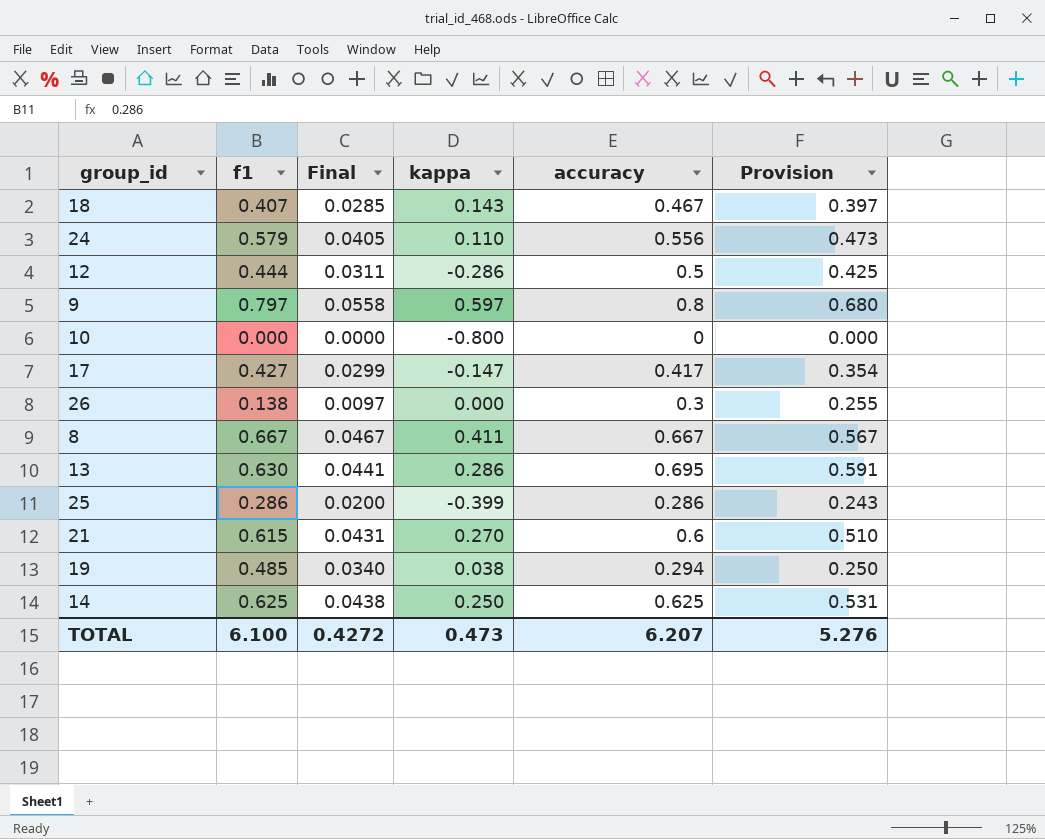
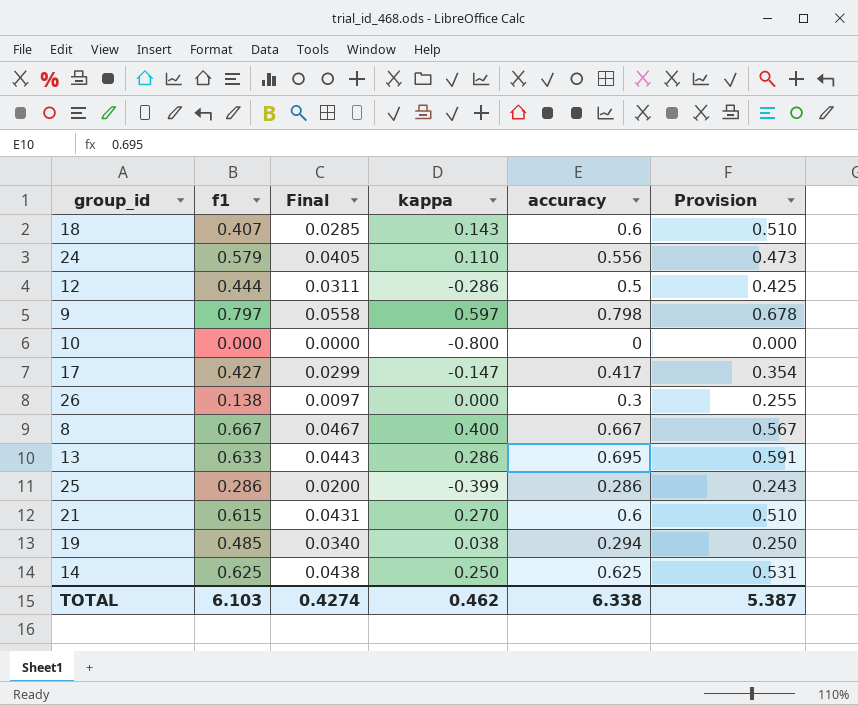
18 | accuracy: 0.467 -> 0.6
18 | Provision: 0.397 -> 0.510
9 | accuracy: 0.8 -> 0.798
9 | Provision: 0.680 -> 0.678
8 | kappa: 0.411 -> 0.400
13 | f1: 0.630 -> 0.633
13 | Final: 0.0441 -> 0.0443
TOTAL | f1: 6.100 -> 6.103
TOTAL | Final: 0.4272 -> 0.4274
TOTAL | kappa: 0.473 -> 0.462
TOTAL | accuracy: 6.207 -> 6.338
TOTAL | Provision: 5.276 -> 5.387

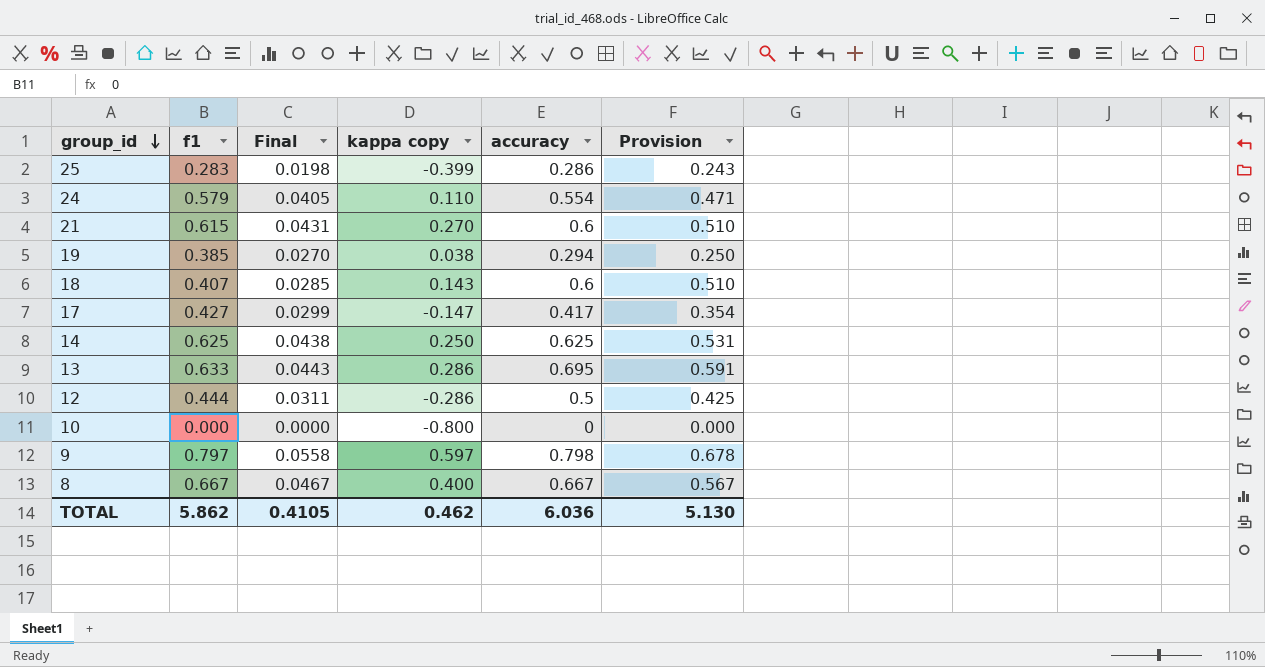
row order: none -> group_id descending
column name: kappa -> kappa copy
row 26: 0.138 | 0.0097 | 0.000 | 0.3 | 0.255 -> none
25 | f1: 0.286 -> 0.283
25 | Final: 0.0200 -> 0.0198
24 | accuracy: 0.556 -> 0.554
24 | Provision: 0.473 -> 0.471
19 | f1: 0.485 -> 0.385
19 | Final: 0.0340 -> 0.0270
TOTAL | f1: 6.103 -> 5.862
TOTAL | Final: 0.4274 -> 0.4105
TOTAL | accuracy: 6.338 -> 6.036
TOTAL | Provision: 5.387 -> 5.130

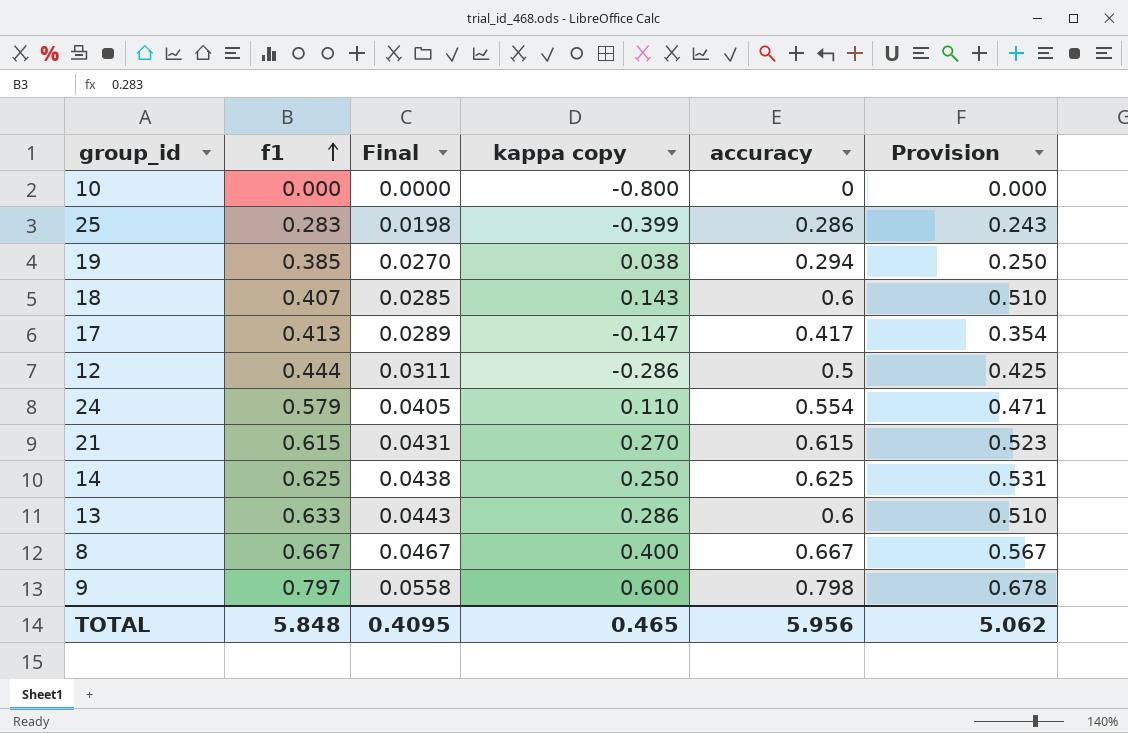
row order: group_id descending -> f1 ascending
17 | f1: 0.427 -> 0.413
17 | Final: 0.0299 -> 0.0289
21 | accuracy: 0.6 -> 0.615
21 | Provision: 0.510 -> 0.523
13 | accuracy: 0.695 -> 0.6
13 | Provision: 0.591 -> 0.510
9 | kappa copy: 0.597 -> 0.600
TOTAL | f1: 5.862 -> 5.848
TOTAL | Final: 0.4105 -> 0.4095
TOTAL | kappa copy: 0.462 -> 0.465
TOTAL | accuracy: 6.036 -> 5.956
TOTAL | Provision: 5.130 -> 5.062

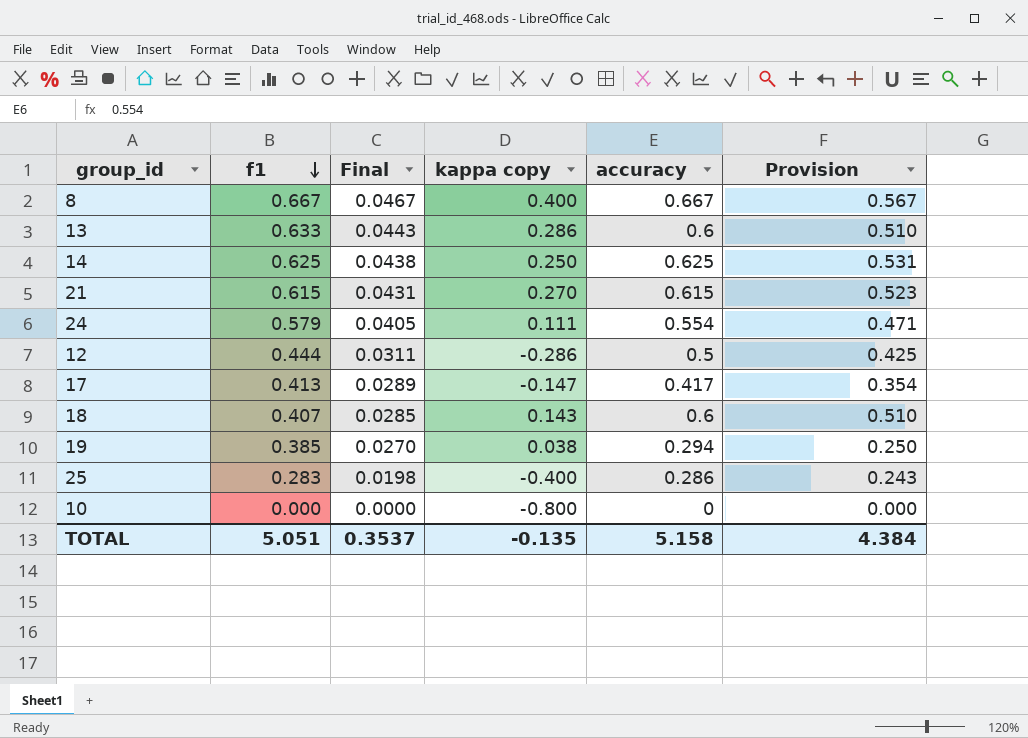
row order: f1 ascending -> f1 descending
row 9: 0.797 | 0.0558 | 0.600 | 0.798 | 0.678 -> none
24 | kappa copy: 0.110 -> 0.111
25 | kappa copy: -0.399 -> -0.400
TOTAL | f1: 5.848 -> 5.051
TOTAL | Final: 0.4095 -> 0.3537
TOTAL | kappa copy: 0.465 -> -0.135
TOTAL | accuracy: 5.956 -> 5.158
TOTAL | Provision: 5.062 -> 4.384

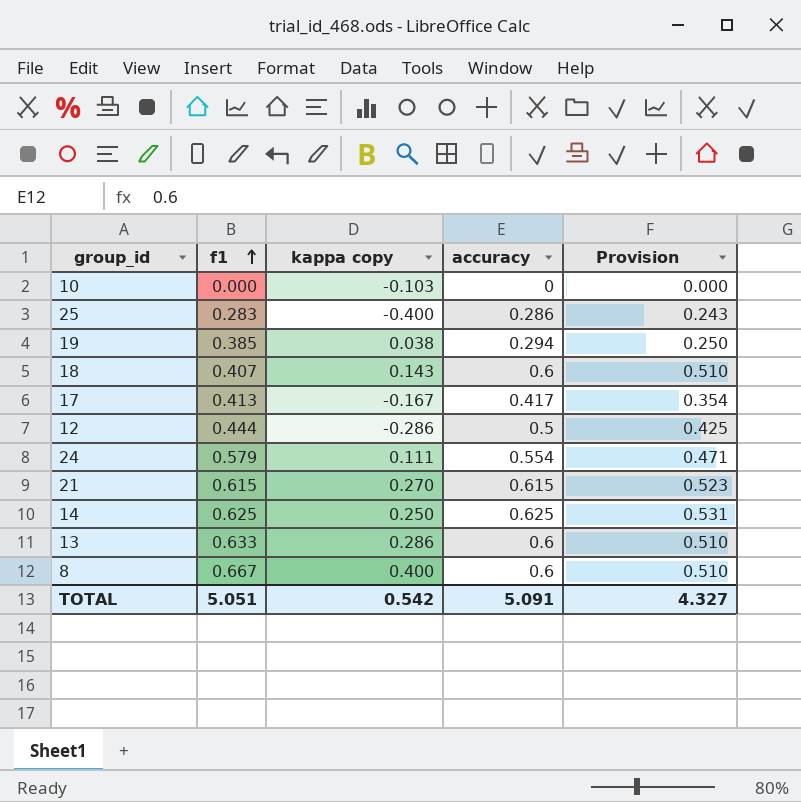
row order: f1 descending -> f1 ascending
column Final | formula: [f1] * 0.07 -> none
10 | kappa copy: -0.800 -> -0.103
17 | kappa copy: -0.147 -> -0.167
8 | accuracy: 0.667 -> 0.6
8 | Provision: 0.567 -> 0.510
TOTAL | kappa copy: -0.135 -> 0.542
TOTAL | accuracy: 5.158 -> 5.091
TOTAL | Provision: 4.384 -> 4.327

